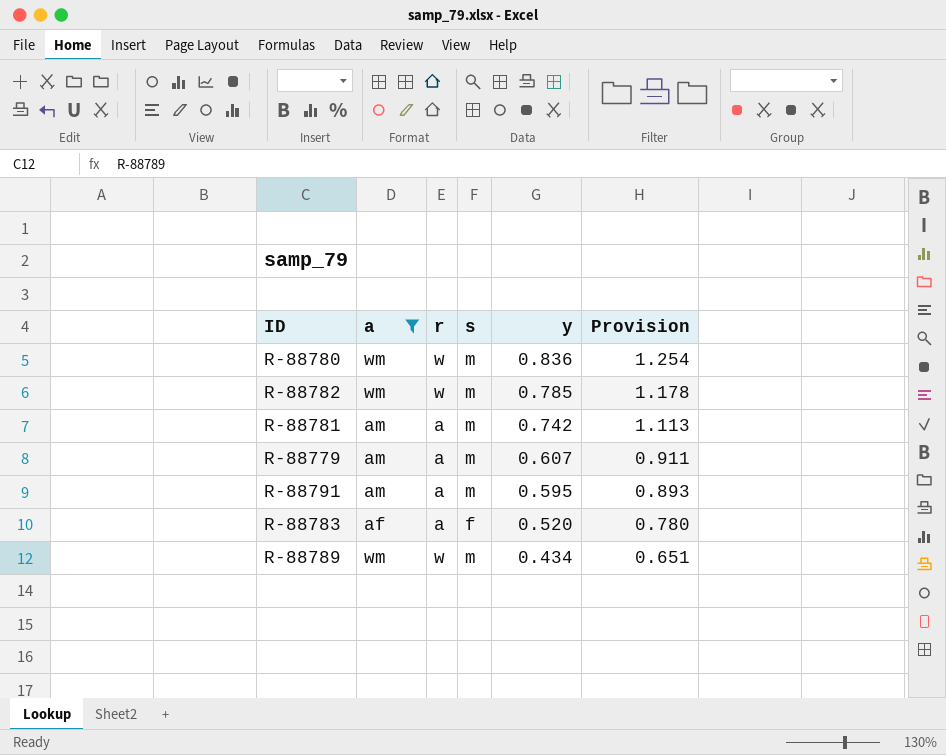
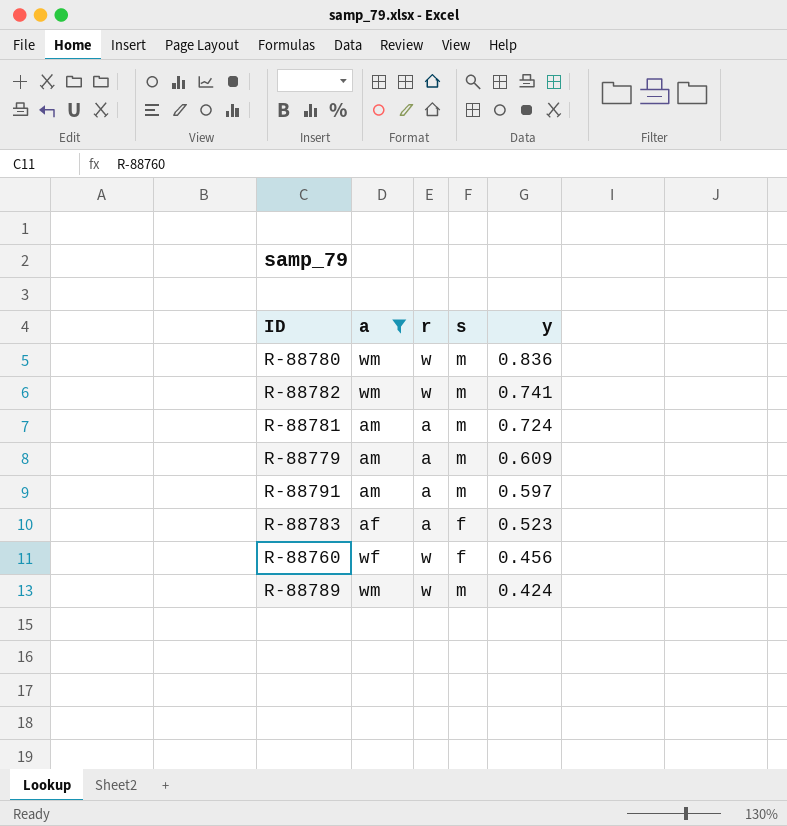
column Provision | formula: [y] * 1.5 -> none
R-88782 | y: 0.785 -> 0.741
R-88781 | y: 0.742 -> 0.724
R-88779 | y: 0.607 -> 0.609
R-88791 | y: 0.595 -> 0.597
R-88783 | y: 0.520 -> 0.523
row R-88760: none -> wf | w | f | 0.456
R-88789 | y: 0.434 -> 0.424

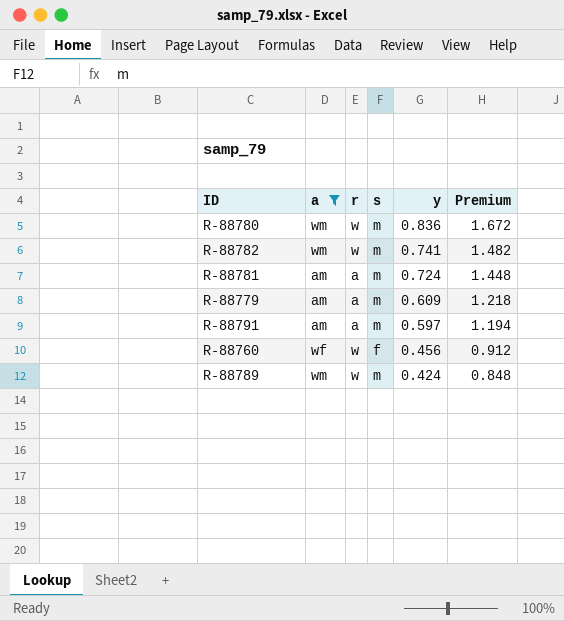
column Premium | formula: none -> [y] * 2
row R-88783: af | a | f | 0.523 -> none

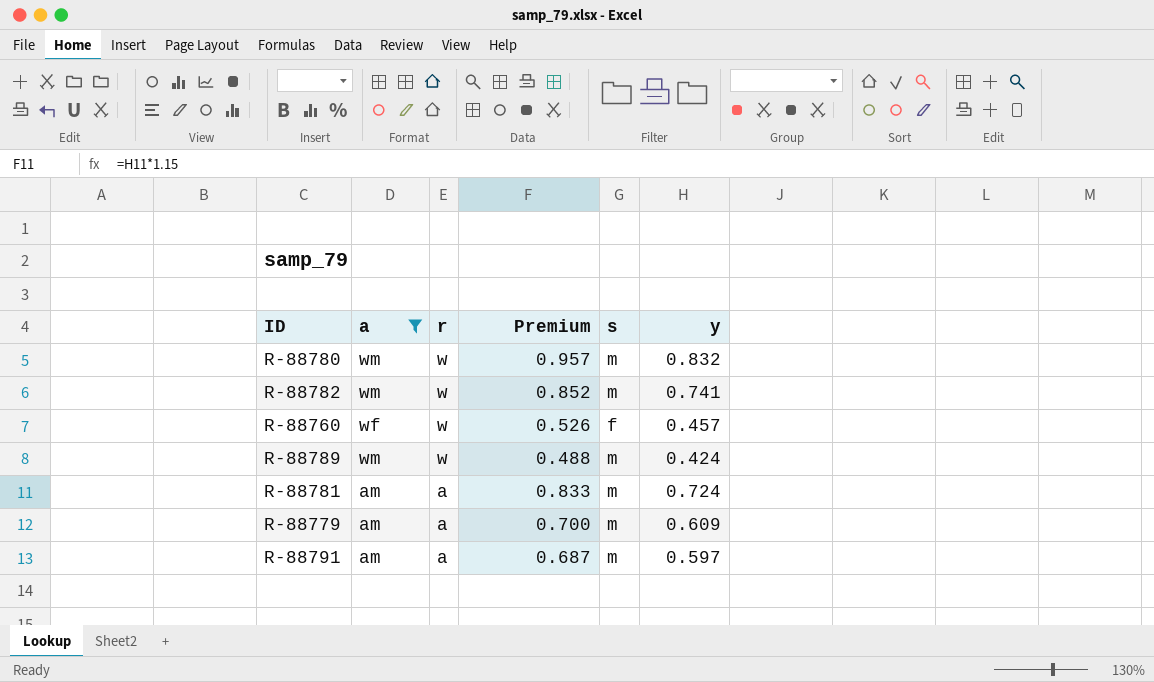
row order: y descending -> r descending
column Premium | formula: [y] * 2 -> [y] * 1.15
column Premium | position: 6 -> 4
R-88780 | y: 0.836 -> 0.832
R-88760 | y: 0.456 -> 0.457

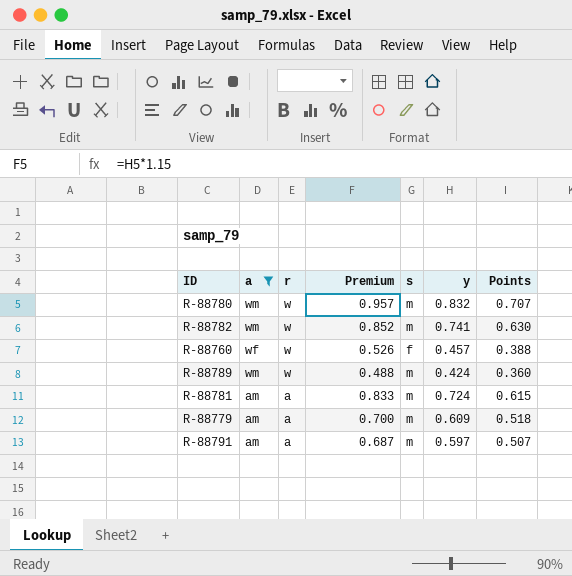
column Points | formula: none -> [y] * 0.85

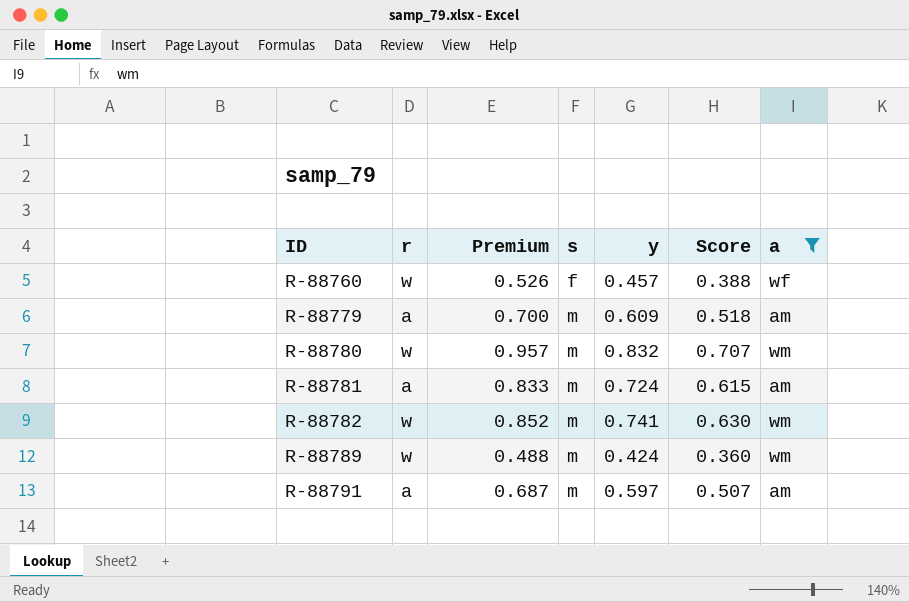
row order: r descending -> ID ascending
column name: Points -> Score
column a | position: 2 -> 7

